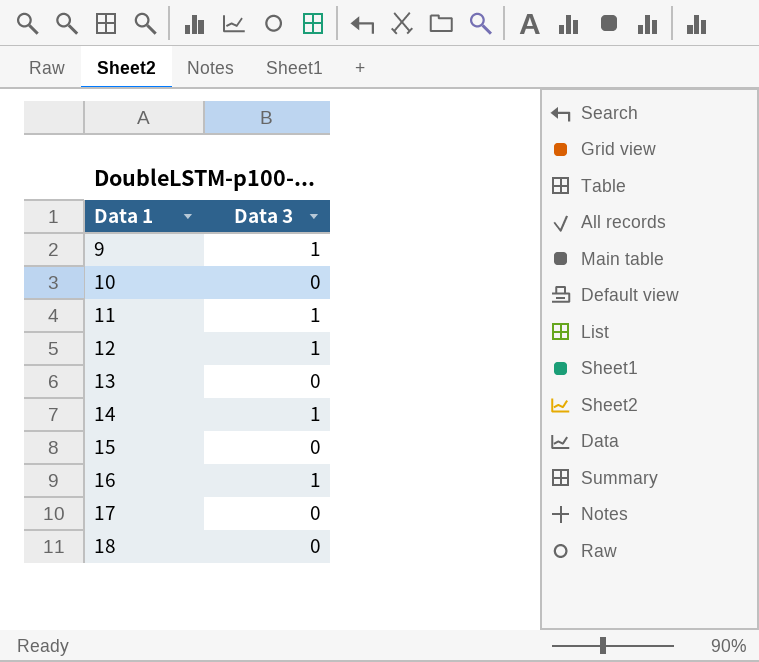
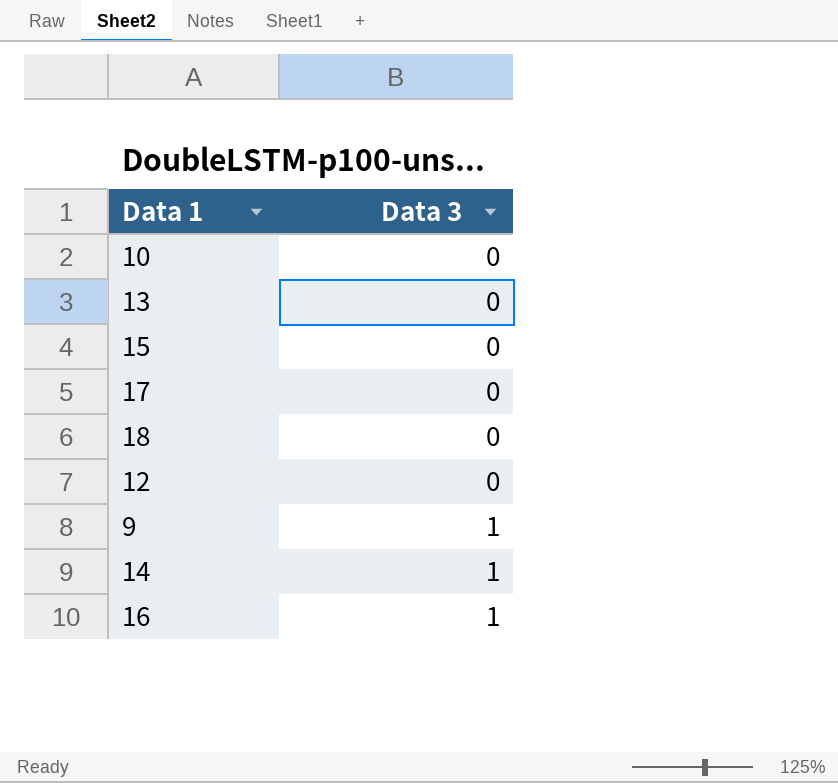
row order: Data 1 ascending -> Data 3 ascending
row 11: 1 -> none
12 | Data 3: 1 -> 0

